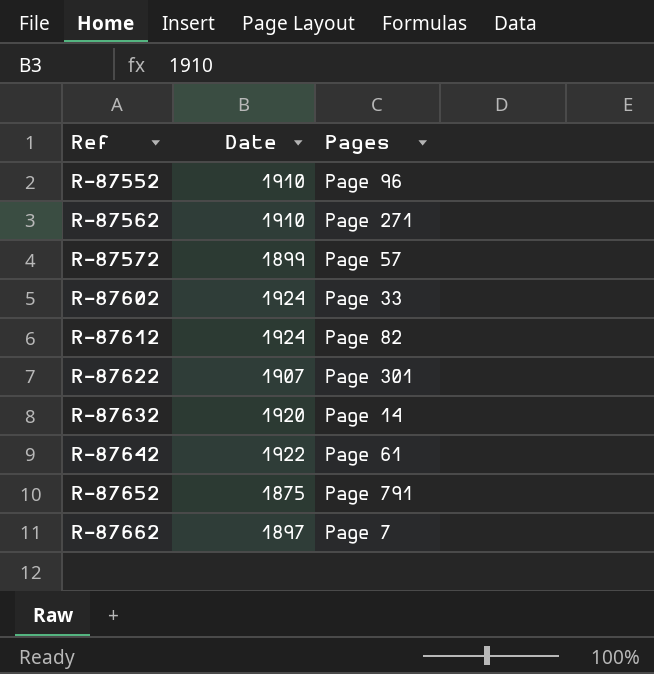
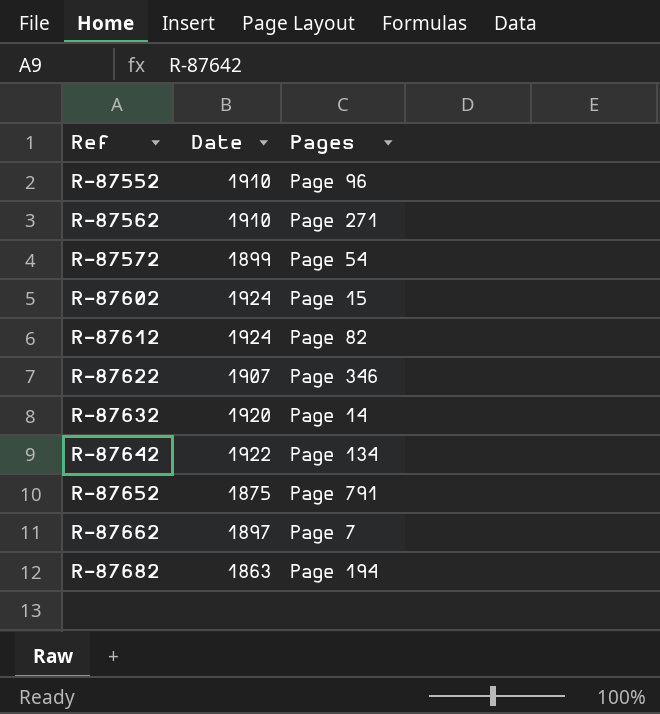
R-87572 | Pages: Page 57 -> Page 54
R-87602 | Pages: Page 33 -> Page 15
R-87622 | Pages: Page 301 -> Page 346
R-87642 | Pages: Page 61 -> Page 134
row R-87682: none -> 1863 | Page 194

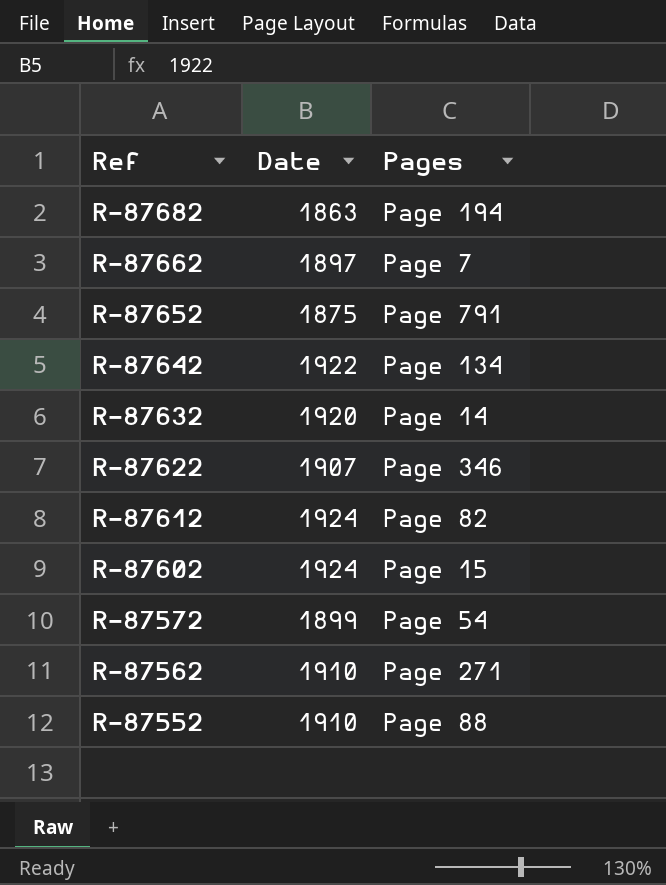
row order: Ref ascending -> Ref descending
R-87552 | Pages: Page 96 -> Page 88

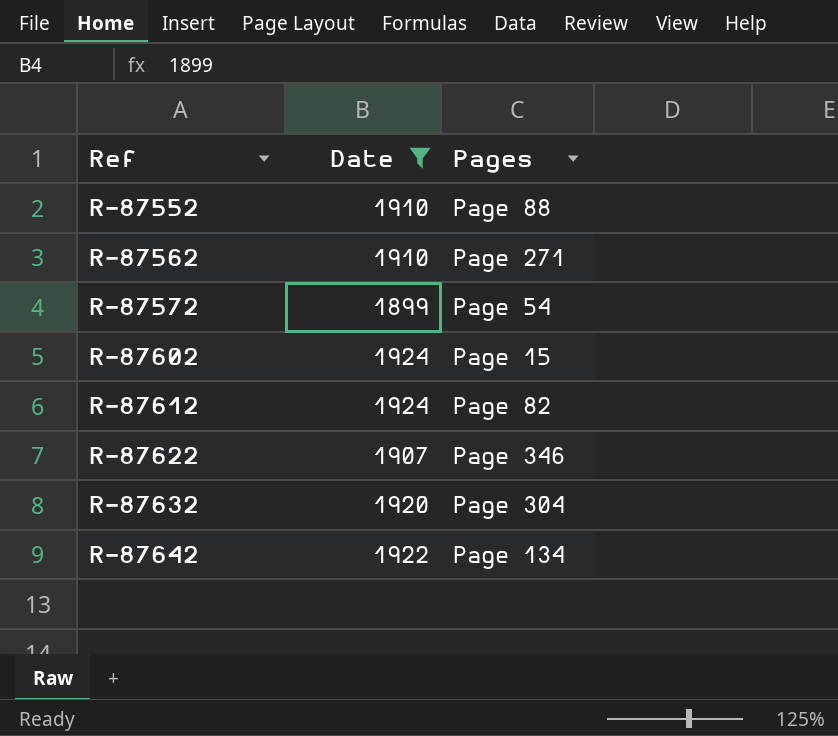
filter: none -> Date >= 1899
row order: Ref descending -> Ref ascending
R-87632 | Pages: Page 14 -> Page 304

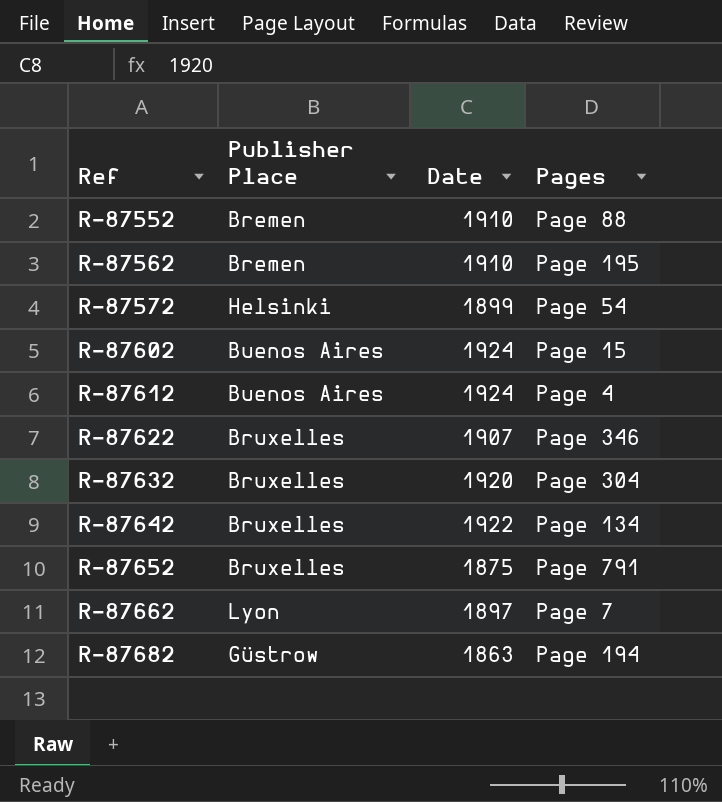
filter: Date >= 1899 -> none
column Publisher Place | position: none -> 2
R-87562 | Pages: Page 271 -> Page 195
R-87612 | Pages: Page 82 -> Page 4

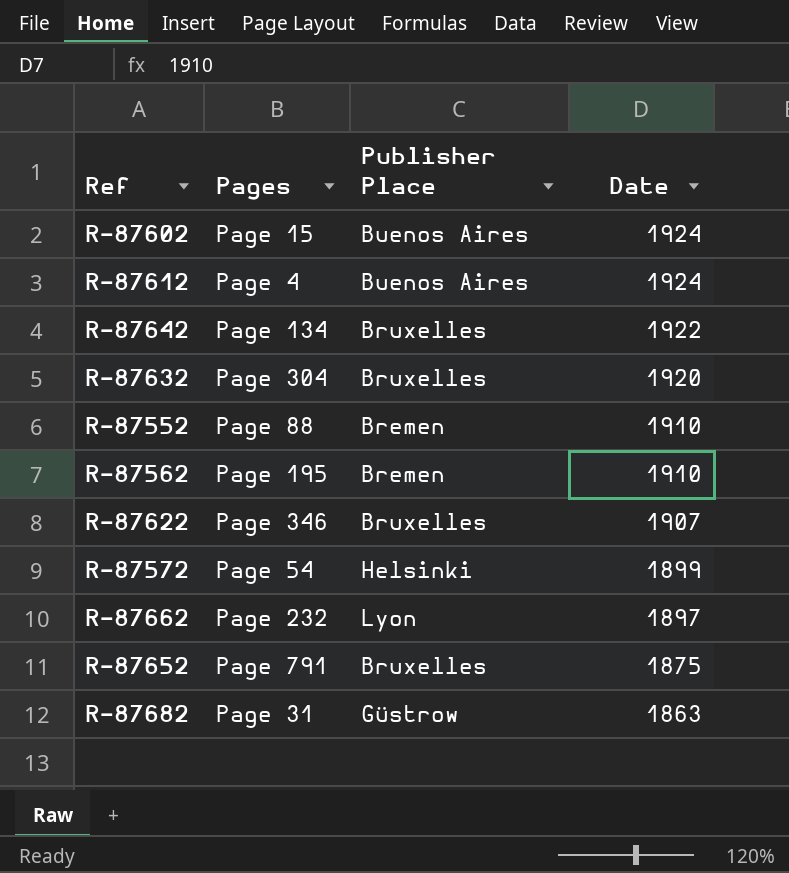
row order: Ref ascending -> Date descending
column Pages | position: 4 -> 2
R-87662 | Pages: Page 7 -> Page 232
R-87682 | Pages: Page 194 -> Page 31

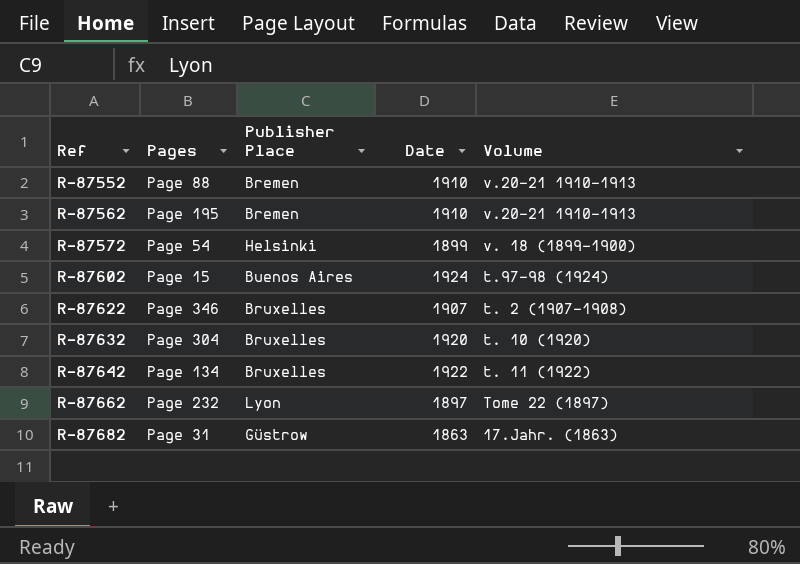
row order: Date descending -> Ref ascending
column Volume | position: none -> 5
row R-87612: Page 4 | Buenos Aires | 1924 -> none
row R-87652: Page 791 | Bruxelles | 1875 -> none

